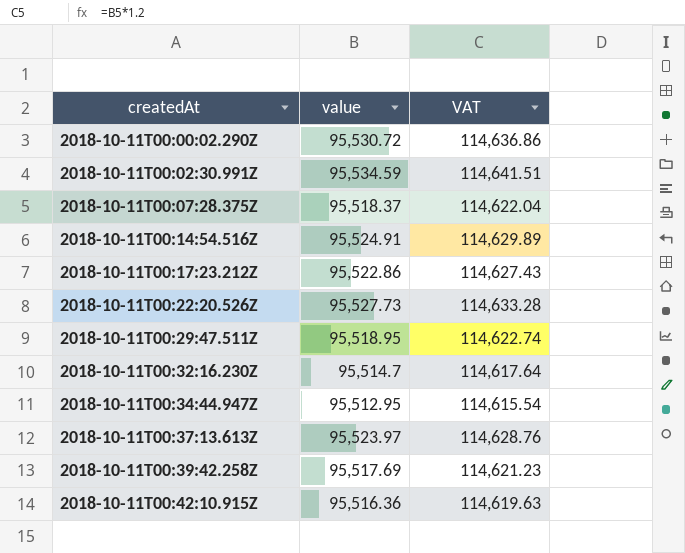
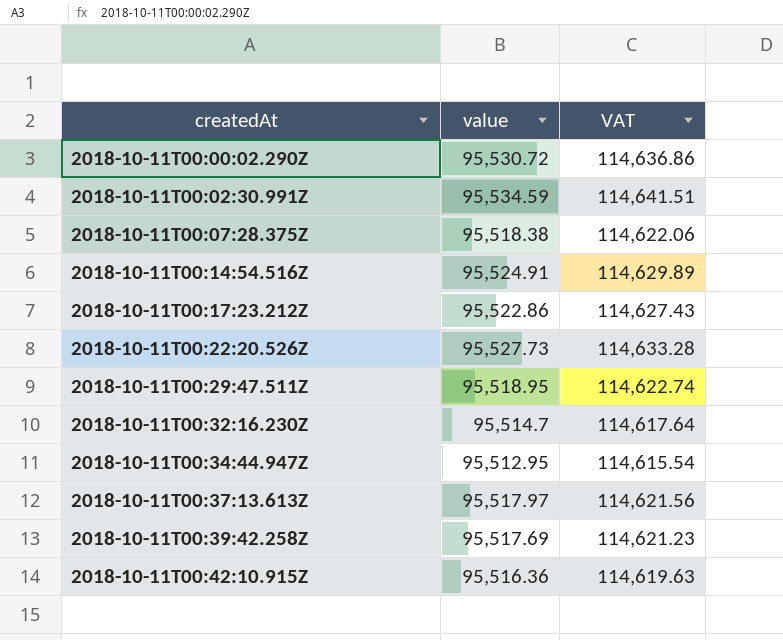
2018-10-11T00:07:28.375Z | value: 95,518.37 -> 95,518.38
2018-10-11T00:07:28.375Z | VAT: 114,622.04 -> 114,622.06
2018-10-11T00:37:13.613Z | value: 95,523.97 -> 95,517.97
2018-10-11T00:37:13.613Z | VAT: 114,628.76 -> 114,621.56

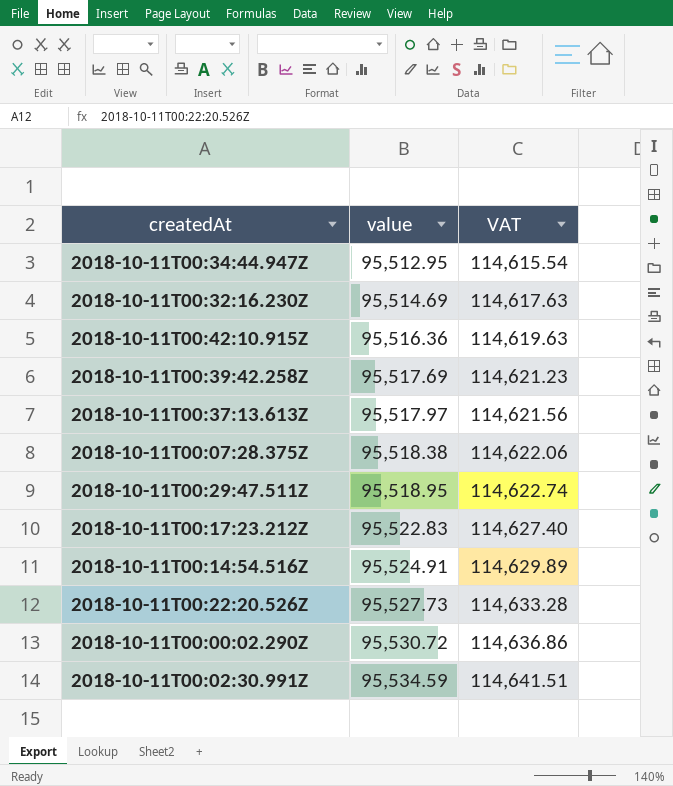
row order: createdAt ascending -> value ascending
2018-10-11T00:32:16.230Z | value: 95,514.7 -> 95,514.69
2018-10-11T00:32:16.230Z | VAT: 114,617.64 -> 114,617.63
2018-10-11T00:17:23.212Z | value: 95,522.86 -> 95,522.83
2018-10-11T00:17:23.212Z | VAT: 114,627.43 -> 114,627.40

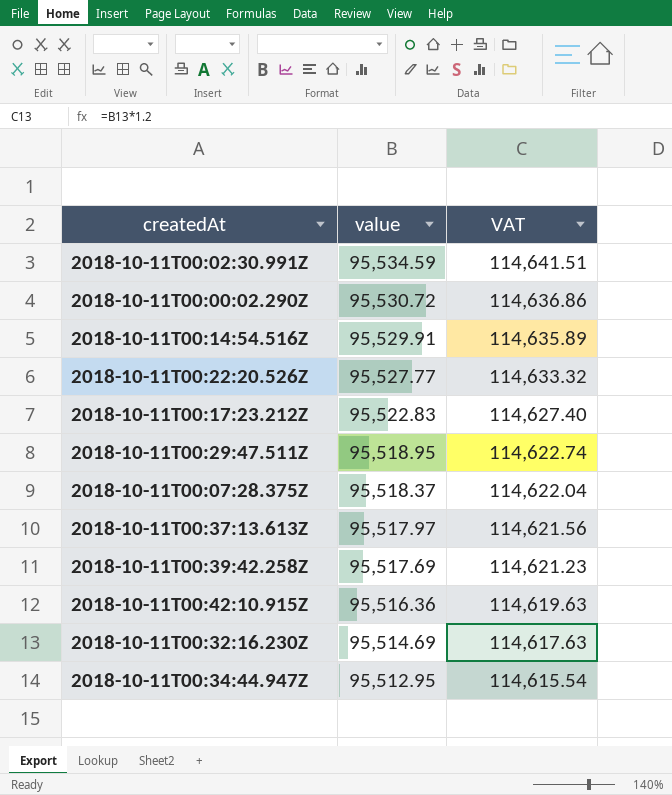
row order: value ascending -> value descending
2018-10-11T00:14:54.516Z | value: 95,524.91 -> 95,529.91
2018-10-11T00:14:54.516Z | VAT: 114,629.89 -> 114,635.89
2018-10-11T00:22:20.526Z | value: 95,527.73 -> 95,527.77
2018-10-11T00:22:20.526Z | VAT: 114,633.28 -> 114,633.32
2018-10-11T00:07:28.375Z | value: 95,518.38 -> 95,518.37
2018-10-11T00:07:28.375Z | VAT: 114,622.06 -> 114,622.04

